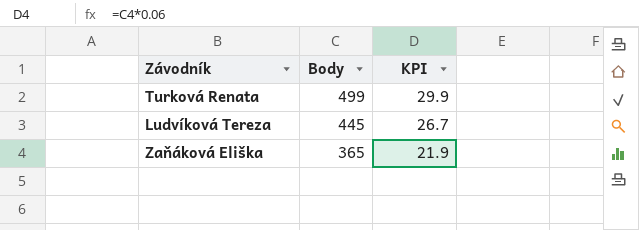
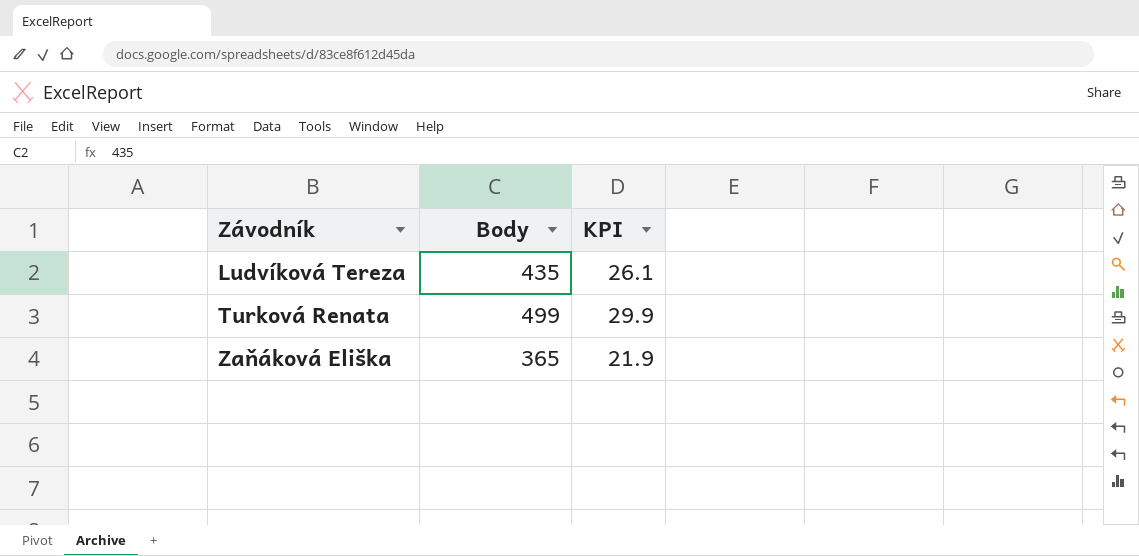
row order: Body descending -> Závodník ascending
Ludvíková Tereza | Body: 445 -> 435
Ludvíková Tereza | KPI: 26.7 -> 26.1

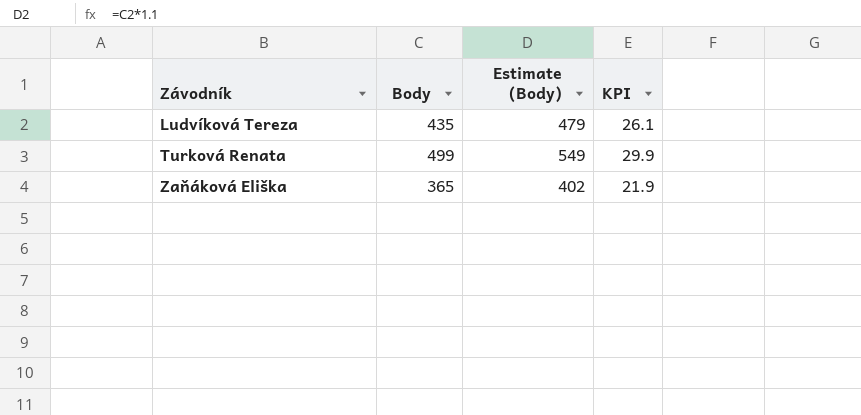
column Estimate (Body) | formula: none -> [Body] * 1.1

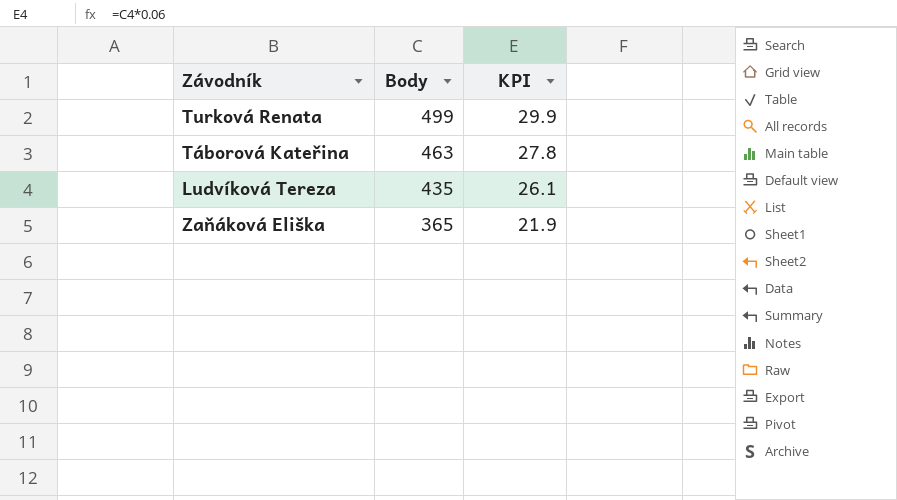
row order: Závodník ascending -> Body descending
column Estimate (Body) | formula: [Body] * 1.1 -> none
row Táborová Kateřina: none -> 463 | 27.8

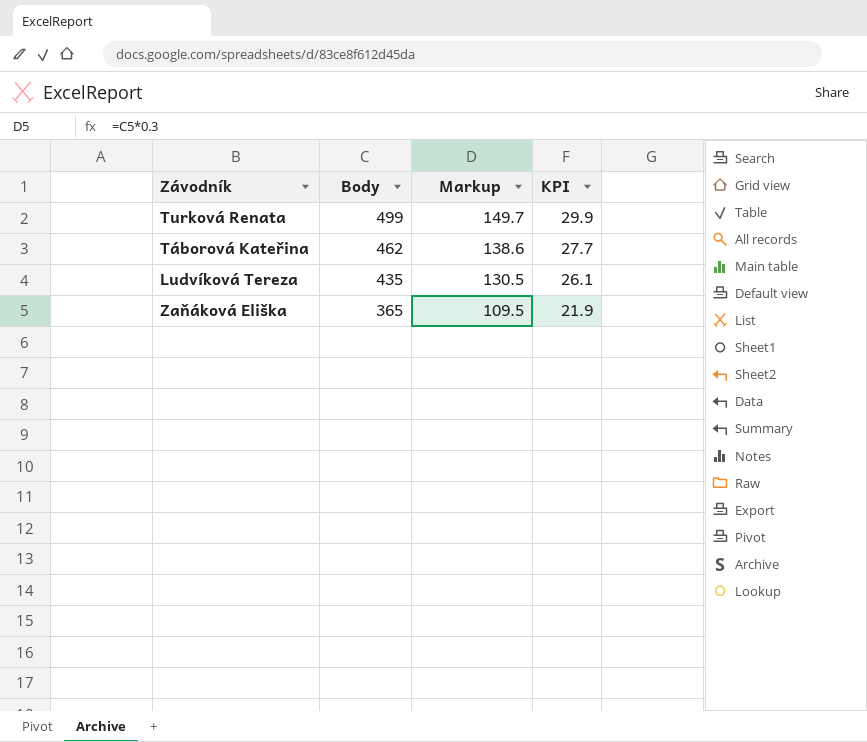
column Markup | formula: none -> [Body] * 0.3
Táborová Kateřina | Body: 463 -> 462
Táborová Kateřina | KPI: 27.8 -> 27.7

